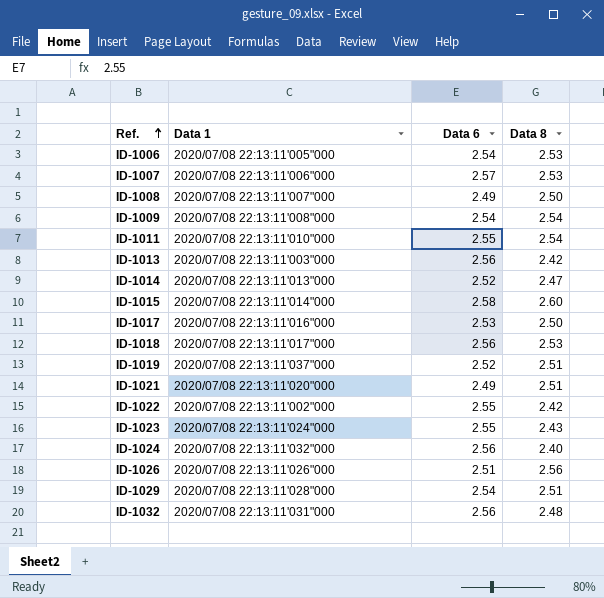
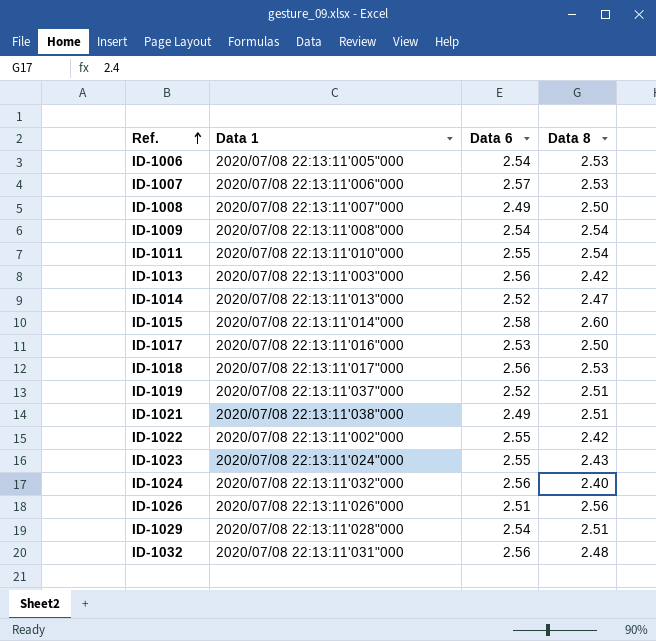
ID-1021 | Data 1: 2020/07/08 22:13:11'020"000 -> 2020/07/08 22:13:11'038"000

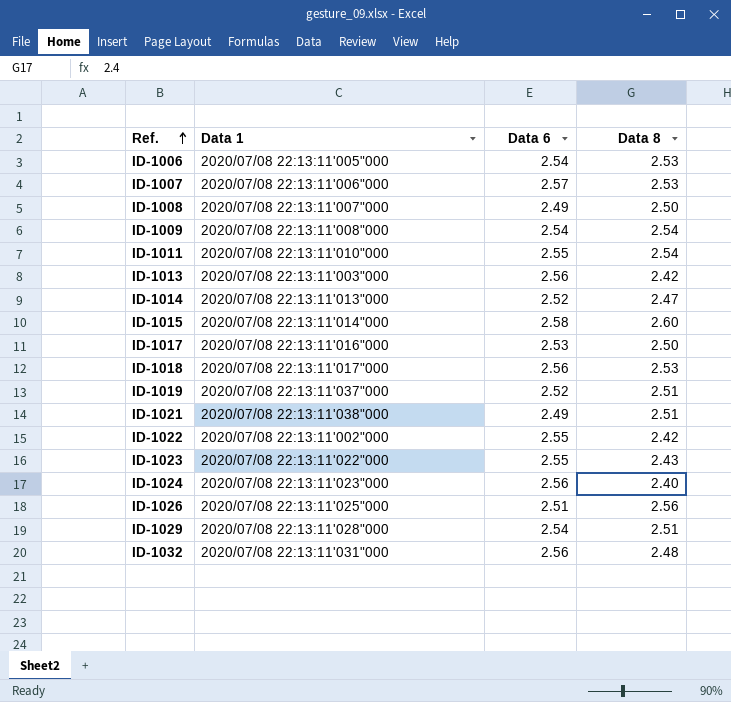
ID-1023 | Data 1: 2020/07/08 22:13:11'024"000 -> 2020/07/08 22:13:11'022"000
ID-1024 | Data 1: 2020/07/08 22:13:11'032"000 -> 2020/07/08 22:13:11'023"000
ID-1026 | Data 1: 2020/07/08 22:13:11'026"000 -> 2020/07/08 22:13:11'025"000

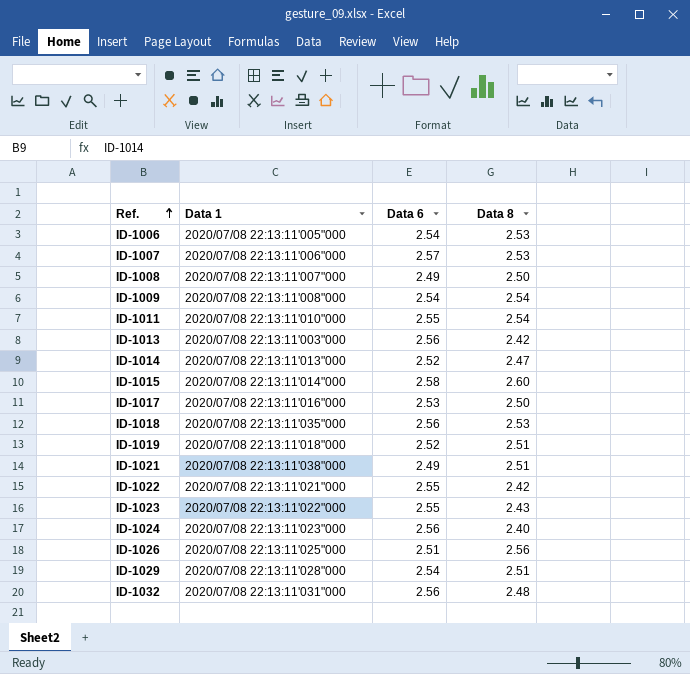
ID-1018 | Data 1: 2020/07/08 22:13:11'017"000 -> 2020/07/08 22:13:11'035"000
ID-1019 | Data 1: 2020/07/08 22:13:11'037"000 -> 2020/07/08 22:13:11'018"000
ID-1022 | Data 1: 2020/07/08 22:13:11'002"000 -> 2020/07/08 22:13:11'021"000

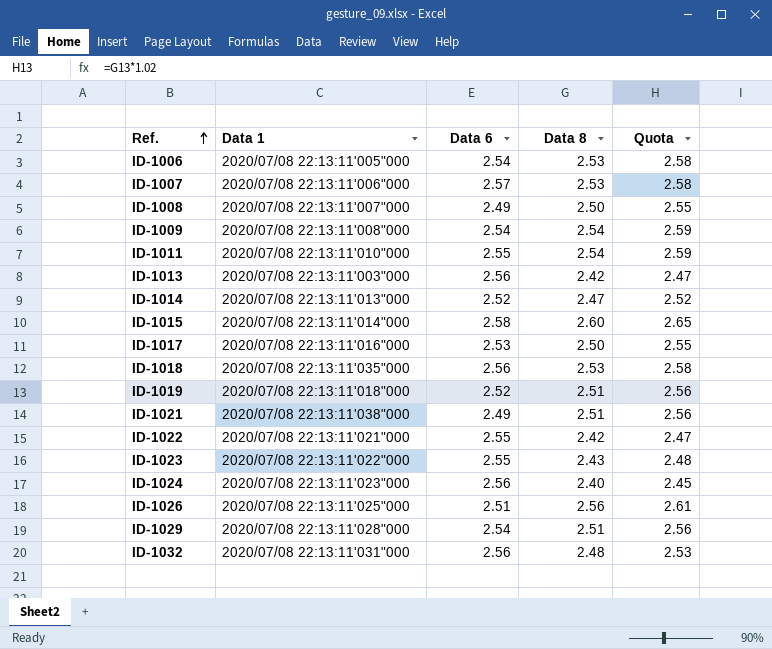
column Quota | formula: none -> [Data 8] * 1.02

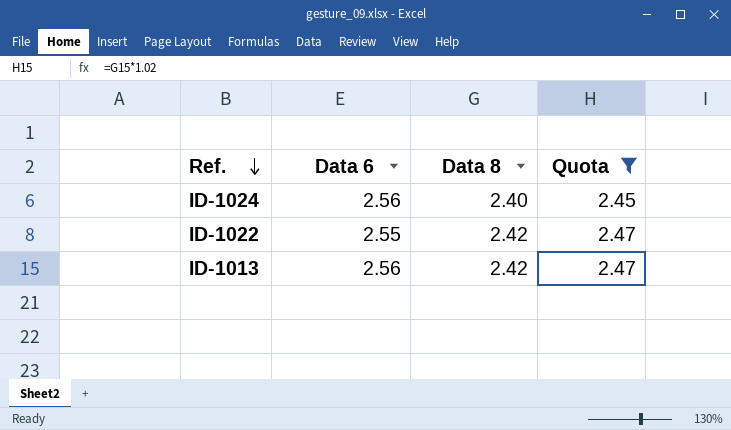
filter: none -> Quota <= 2.47
row order: Ref. ascending -> Ref. descending
column Data 1 | position: 2 -> none

